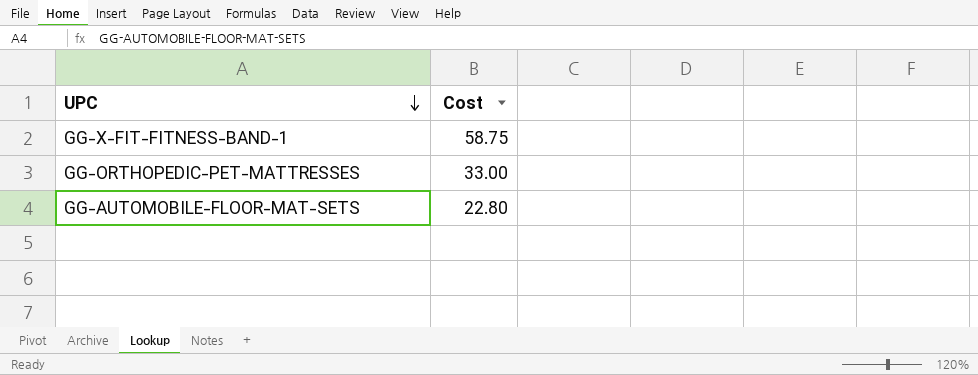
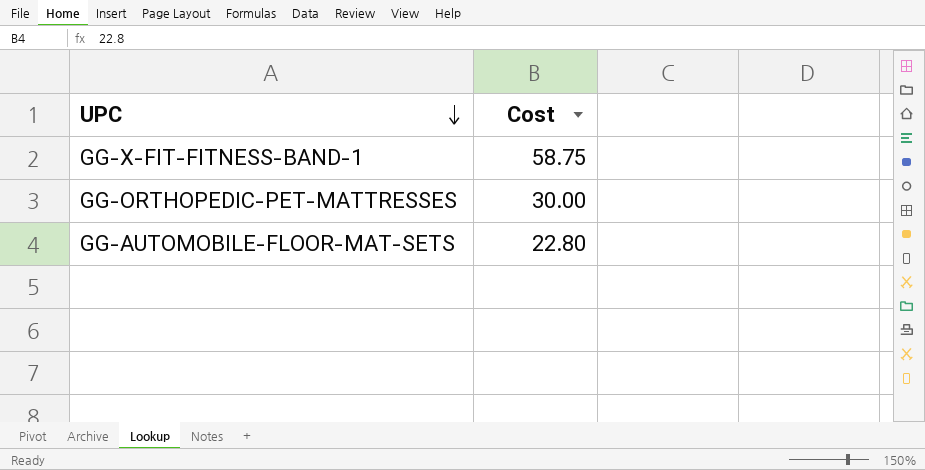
GG-ORTHOPEDIC-PET-MATTRESSES | Cost: 33.00 -> 30.00

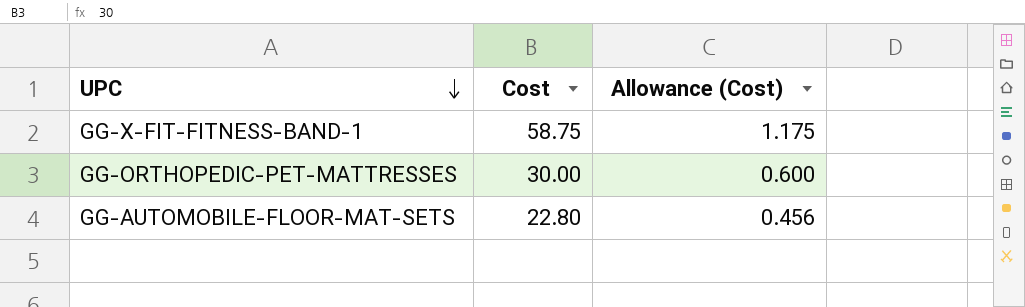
column Allowance (Cost) | formula: none -> [Cost] * 0.02

